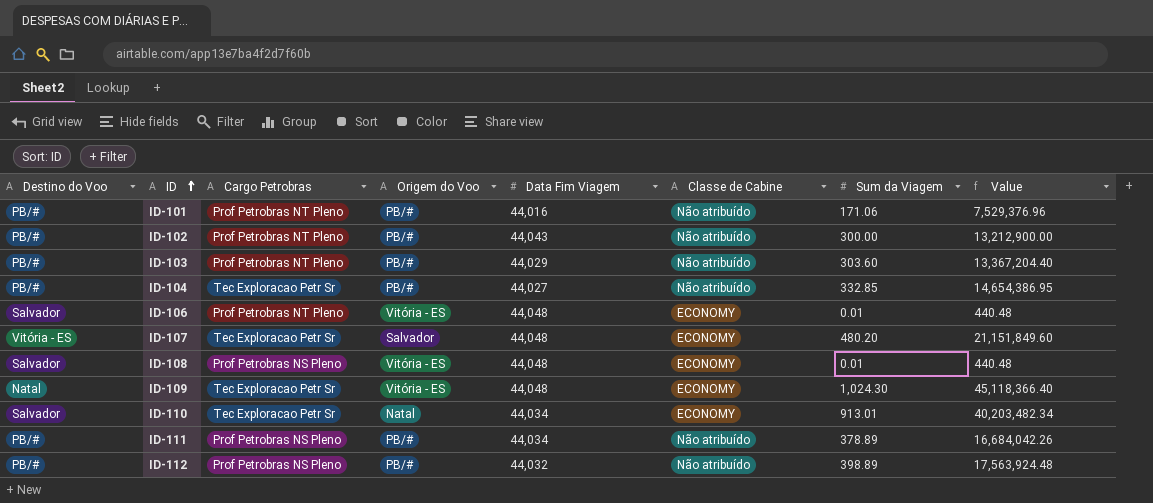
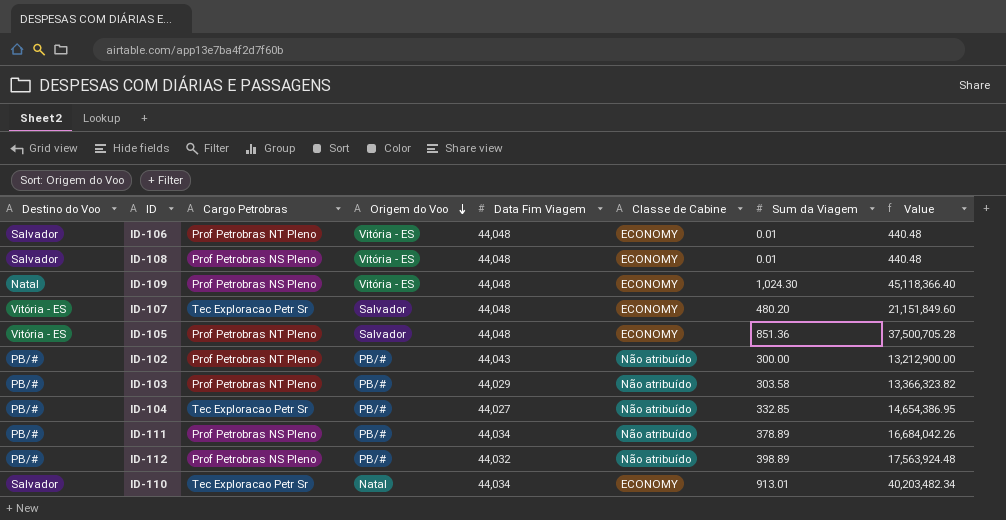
row order: ID ascending -> Origem do Voo descending
row ID-101: PB/# | Prof Petrobras NT Pleno | PB/# | 44,016 | Não atribuído | 171.06 | 7,529,376.96 -> none
ID-109 | Cargo Petrobras: Tec Exploracao Petr Sr -> Prof Petrobras NS Pleno
row ID-105: none -> Vitória - ES | Prof Petrobras NT Pleno | Salvador | 44,048 | ECONOMY | 851.36 | 37,500,705.28
ID-103 | Sum da Viagem: 303.60 -> 303.58
ID-103 | Value: 13,367,204.40 -> 13,366,323.82

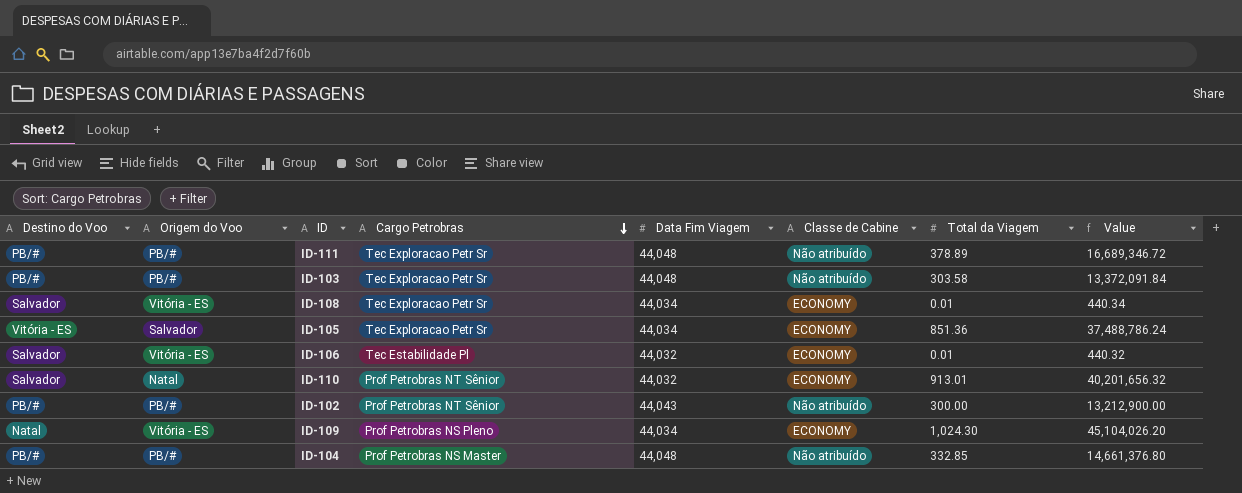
row order: Origem do Voo descending -> Cargo Petrobras descending
column Origem do Voo | position: 4 -> 2
column name: Sum da Viagem -> Total da Viagem
row ID-107: Vitória - ES | Tec Exploracao Petr Sr | Salvador | 44,048 | ECONOMY | 480.20 | 21,151,849.60 -> none
row ID-112: PB/# | Prof Petrobras NS Pleno | PB/# | 44,032 | Não atribuído | 398.89 | 17,563,924.48 -> none
ID-111 | Cargo Petrobras: Prof Petrobras NS Pleno -> Tec Exploracao Petr Sr
ID-111 | Data Fim Viagem: 44,034 -> 44,048
ID-111 | Value: 16,684,042.26 -> 16,689,346.72
ID-103 | Cargo Petrobras: Prof Petrobras NT Pleno -> Tec Exploracao Petr Sr
ID-103 | Data Fim Viagem: 44,029 -> 44,048
ID-103 | Value: 13,366,323.82 -> 13,372,091.84
ID-108 | Cargo Petrobras: Prof Petrobras NS Pleno -> Tec Exploracao Petr Sr
ID-108 | Data Fim Viagem: 44,048 -> 44,034
ID-108 | Value: 440.48 -> 440.34
ID-105 | Cargo Petrobras: Prof Petrobras NT Pleno -> Tec Exploracao Petr Sr
ID-105 | Data Fim Viagem: 44,048 -> 44,034
ID-105 | Value: 37,500,705.28 -> 37,488,786.24
ID-106 | Cargo Petrobras: Prof Petrobras NT Pleno -> Tec Estabilidade Pl
ID-106 | Data Fim Viagem: 44,048 -> 44,032
ID-106 | Value: 440.48 -> 440.32
ID-110 | Cargo Petrobras: Tec Exploracao Petr Sr -> Prof Petrobras NT Sênior
ID-110 | Data Fim Viagem: 44,034 -> 44,032
ID-110 | Value: 40,203,482.34 -> 40,201,656.32
ID-102 | Cargo Petrobras: Prof Petrobras NT Pleno -> Prof Petrobras NT Sênior
ID-109 | Data Fim Viagem: 44,048 -> 44,034
ID-109 | Value: 45,118,366.40 -> 45,104,026.20
ID-104 | Cargo Petrobras: Tec Exploracao Petr Sr -> Prof Petrobras NS Master
ID-104 | Data Fim Viagem: 44,027 -> 44,048
ID-104 | Value: 14,654,386.95 -> 14,661,376.80

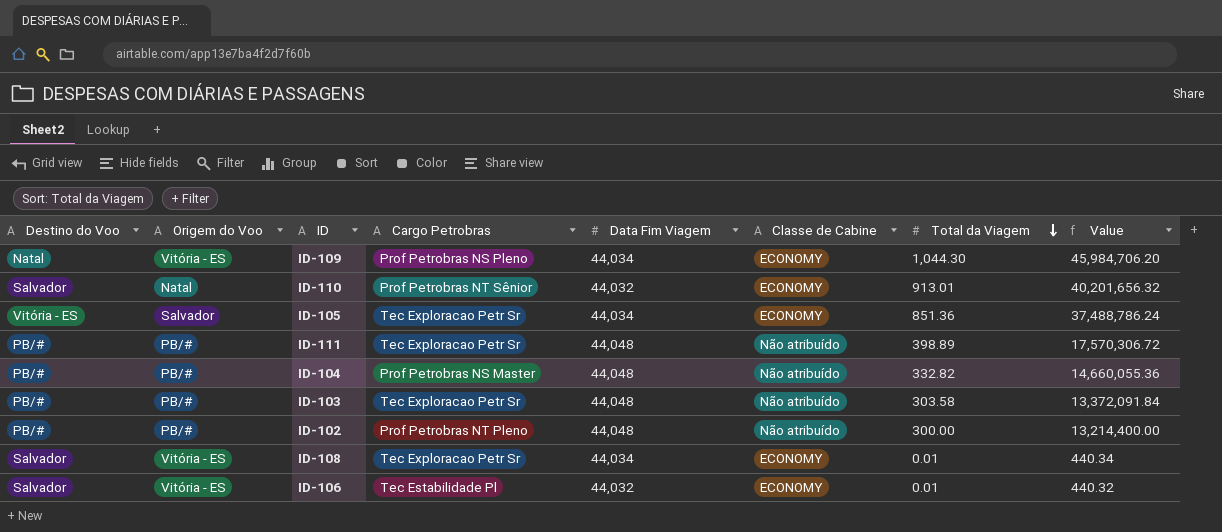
row order: Cargo Petrobras descending -> Total da Viagem descending
ID-109 | Total da Viagem: 1,024.30 -> 1,044.30
ID-109 | Value: 45,104,026.20 -> 45,984,706.20
ID-111 | Total da Viagem: 378.89 -> 398.89
ID-111 | Value: 16,689,346.72 -> 17,570,306.72
ID-104 | Total da Viagem: 332.85 -> 332.82
ID-104 | Value: 14,661,376.80 -> 14,660,055.36
ID-102 | Cargo Petrobras: Prof Petrobras NT Sênior -> Prof Petrobras NT Pleno
ID-102 | Data Fim Viagem: 44,043 -> 44,048
ID-102 | Value: 13,212,900.00 -> 13,214,400.00

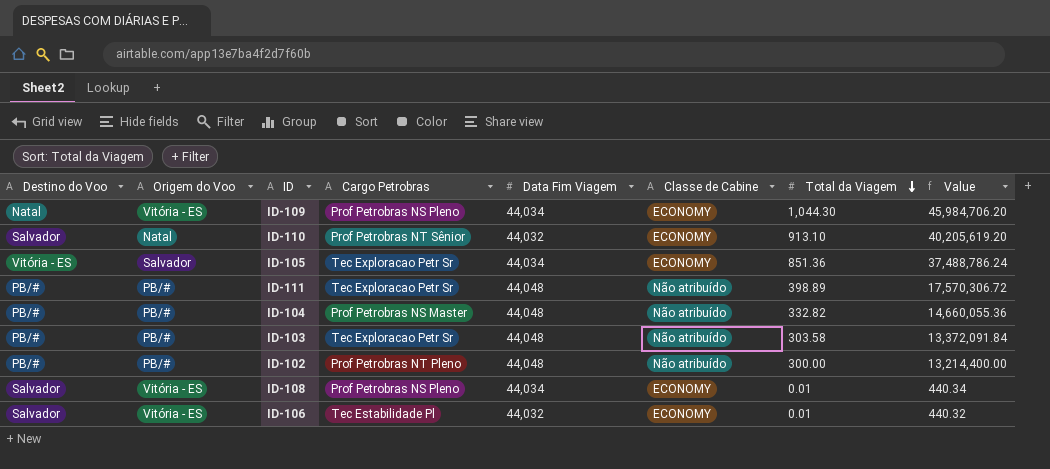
ID-110 | Total da Viagem: 913.01 -> 913.10
ID-110 | Value: 40,201,656.32 -> 40,205,619.20
ID-108 | Cargo Petrobras: Tec Exploracao Petr Sr -> Prof Petrobras NS Pleno

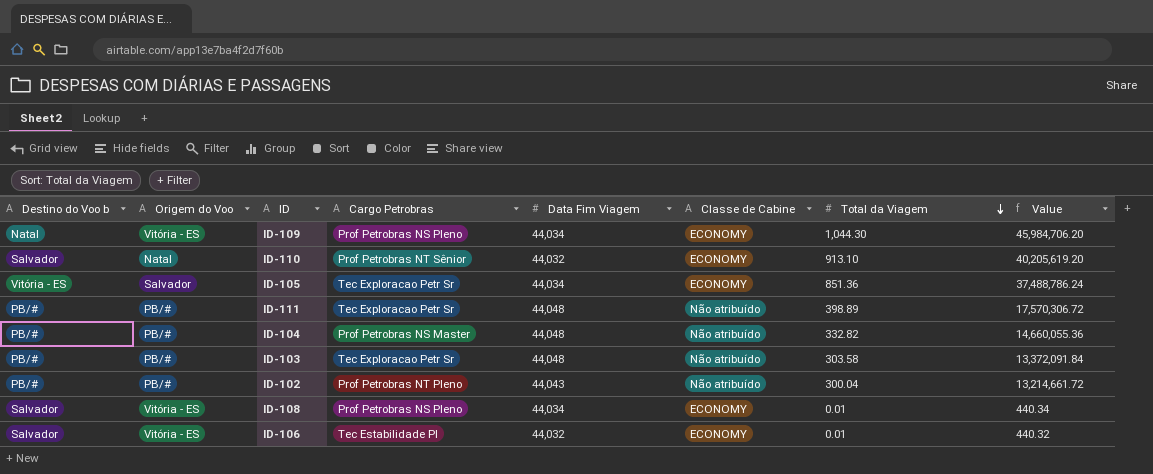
column name: Destino do Voo -> Destino do Voo b
ID-102 | Data Fim Viagem: 44,048 -> 44,043
ID-102 | Total da Viagem: 300.00 -> 300.04
ID-102 | Value: 13,214,400.00 -> 13,214,661.72

